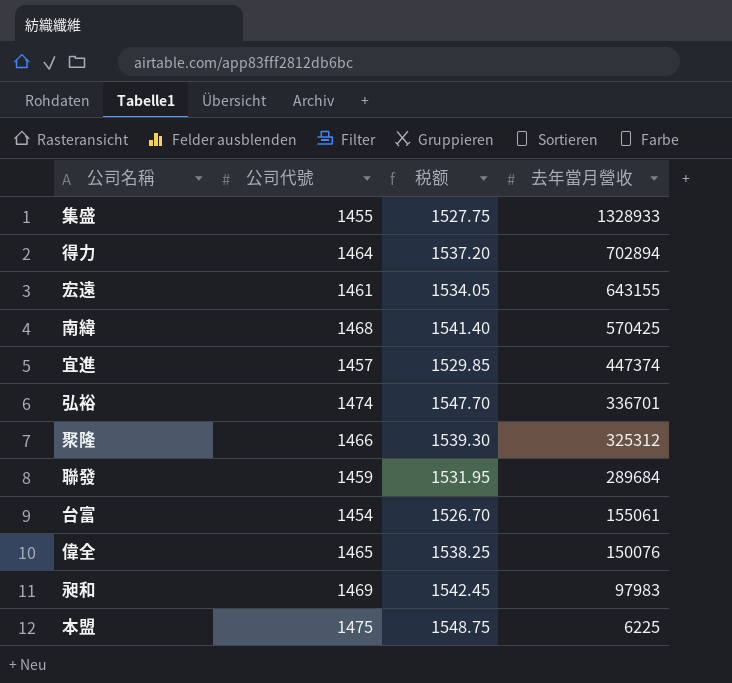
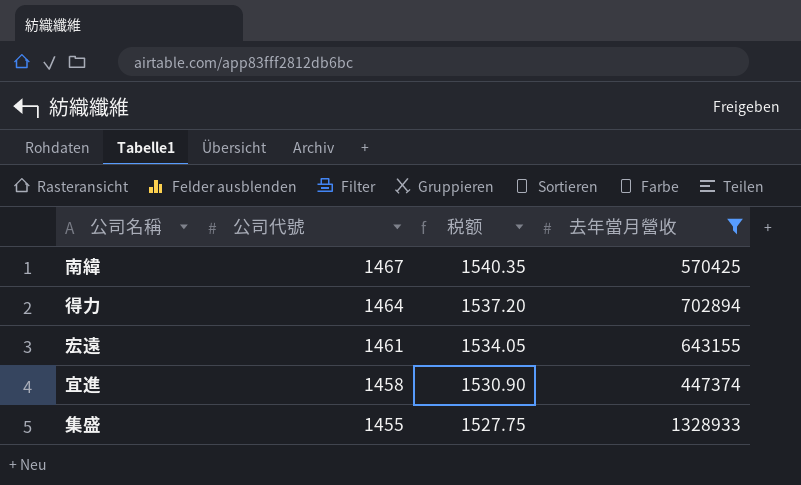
filter: none -> 去年當月營收 >= 447374
row order: 去年當月營收 descending -> 公司代號 descending
南緯 | 公司代號: 1468 -> 1467
南緯 | 税额: 1541.40 -> 1540.35
宜進 | 公司代號: 1457 -> 1458
宜進 | 税额: 1529.85 -> 1530.90

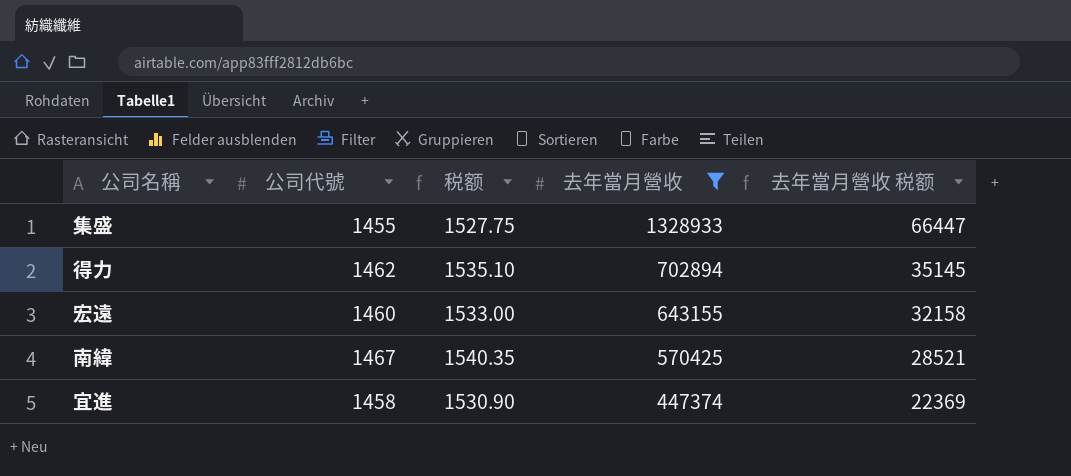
row order: 公司代號 descending -> 去年當月營收 descending
column 去年當月營收 税额 | formula: none -> [去年當月營收] * 0.05
得力 | 公司代號: 1464 -> 1462
得力 | 税额: 1537.20 -> 1535.10
宏遠 | 公司代號: 1461 -> 1460
宏遠 | 税额: 1534.05 -> 1533.00

